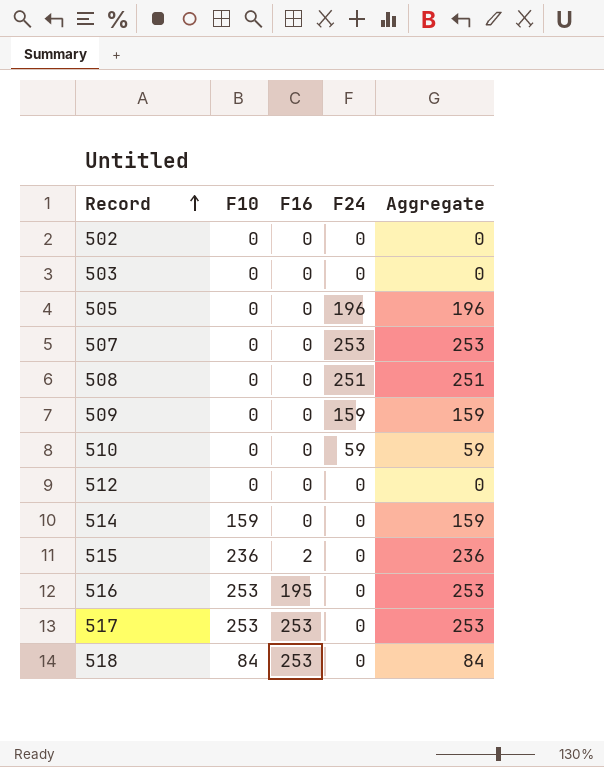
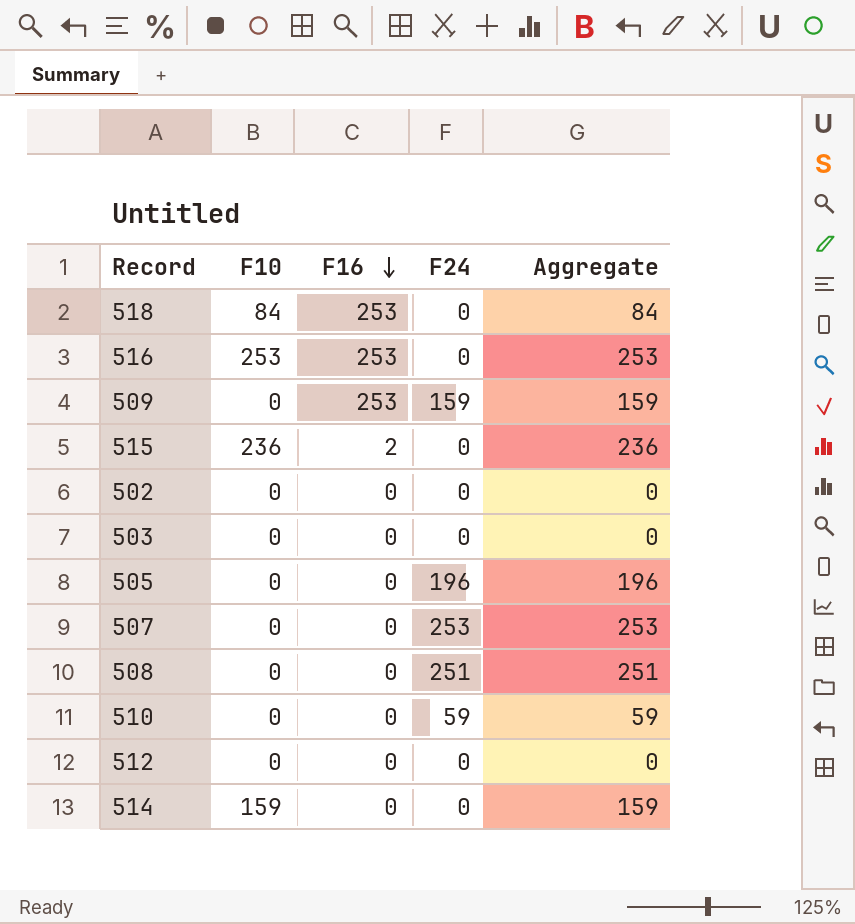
row order: Record ascending -> F16 descending
row 517: 253 | 253 | 0 | 253 -> none
516 | F16: 195 -> 253
509 | F16: 0 -> 253

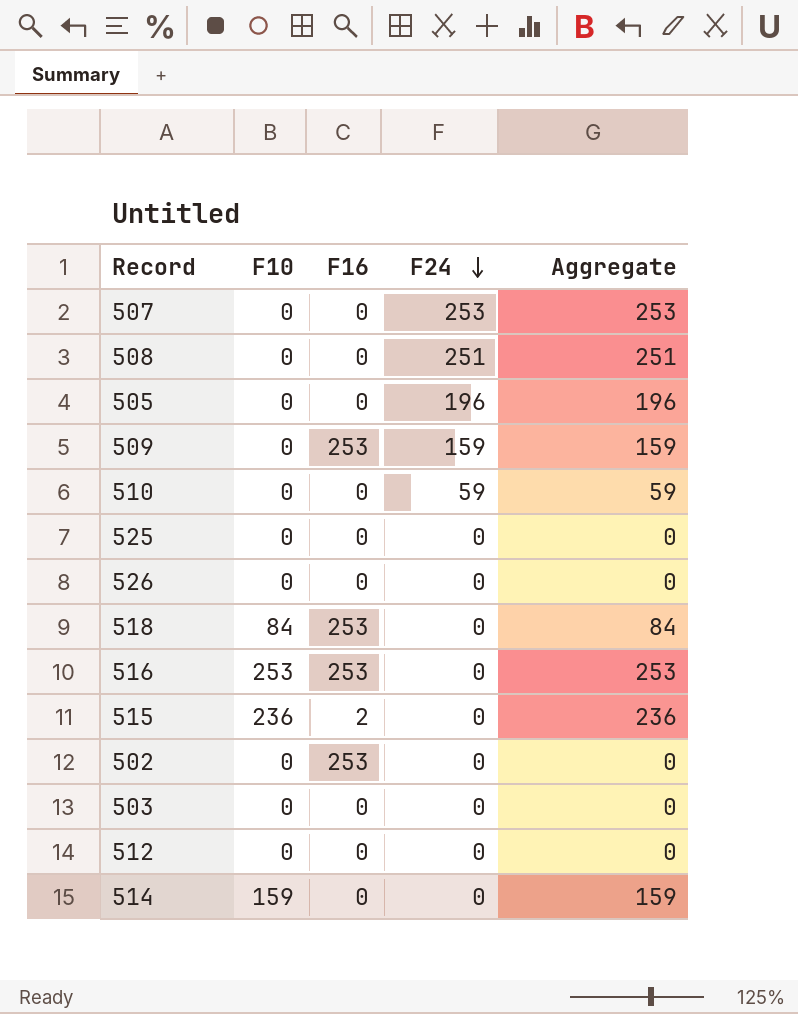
row order: F16 descending -> F24 descending
row 525: none -> 0 | 0 | 0 | 0
row 526: none -> 0 | 0 | 0 | 0
502 | F16: 0 -> 253

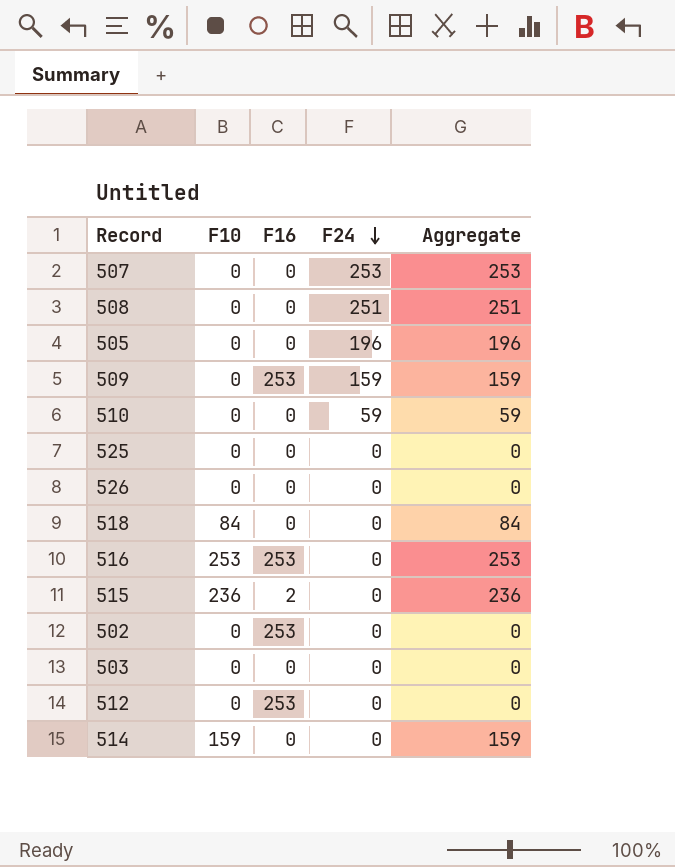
518 | F16: 253 -> 0
512 | F16: 0 -> 253

